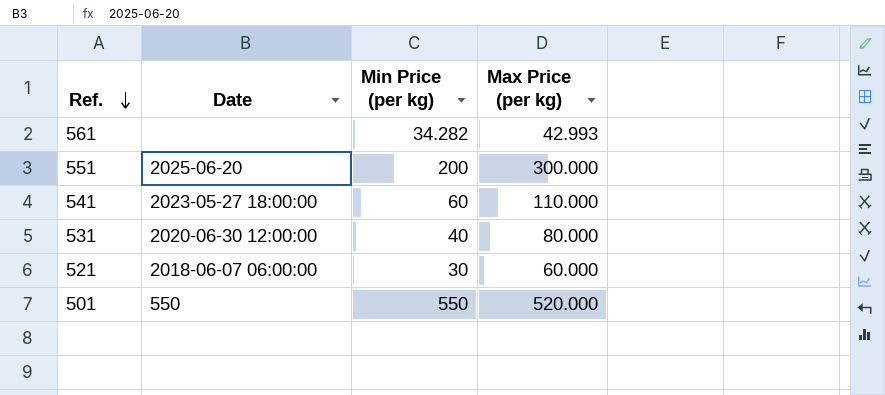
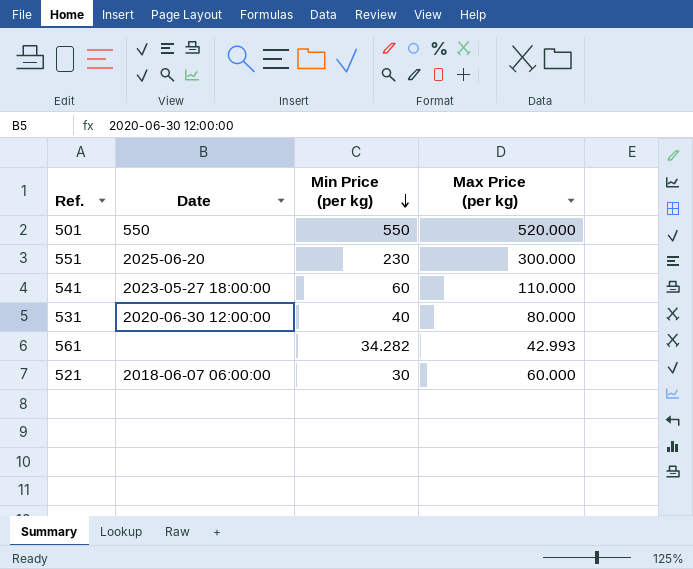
row order: Ref. descending -> Min Price (per kg) descending
551 | Min Price (per kg): 200 -> 230

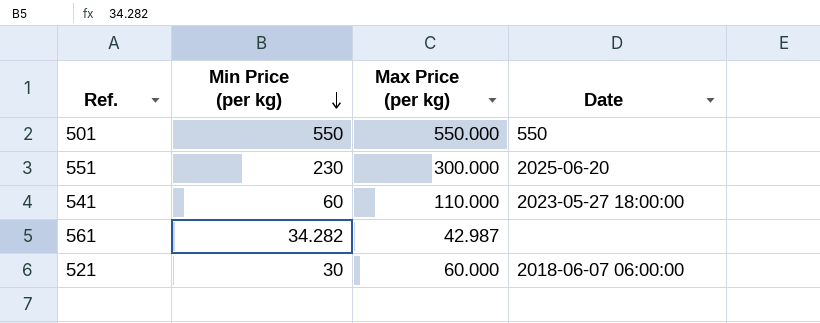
column Date | position: 2 -> 4
row 531: 2020-06-30 12:00:00 | 40 | 80.000 -> none
501 | Max Price (per kg): 520.000 -> 550.000
561 | Max Price (per kg): 42.993 -> 42.987

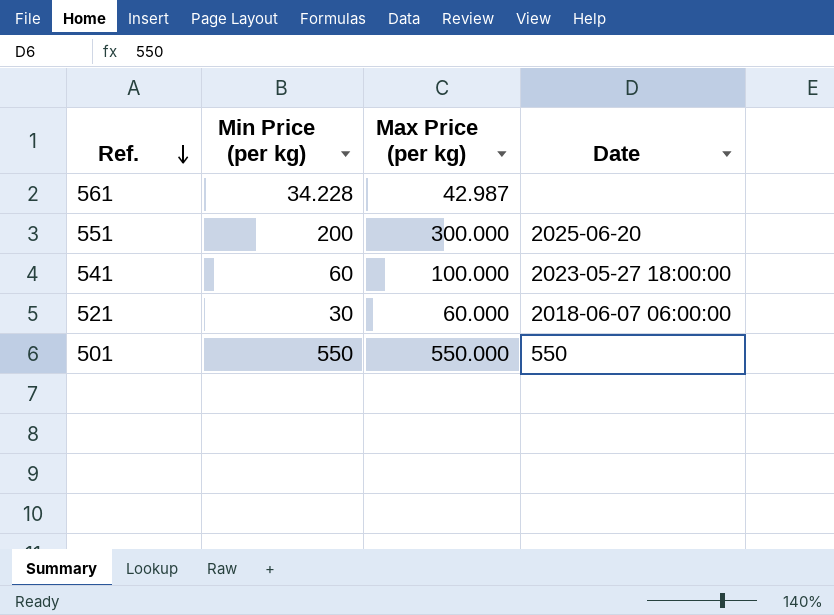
row order: Min Price (per kg) descending -> Ref. descending
561 | Min Price (per kg): 34.282 -> 34.228
551 | Min Price (per kg): 230 -> 200
541 | Max Price (per kg): 110.000 -> 100.000

